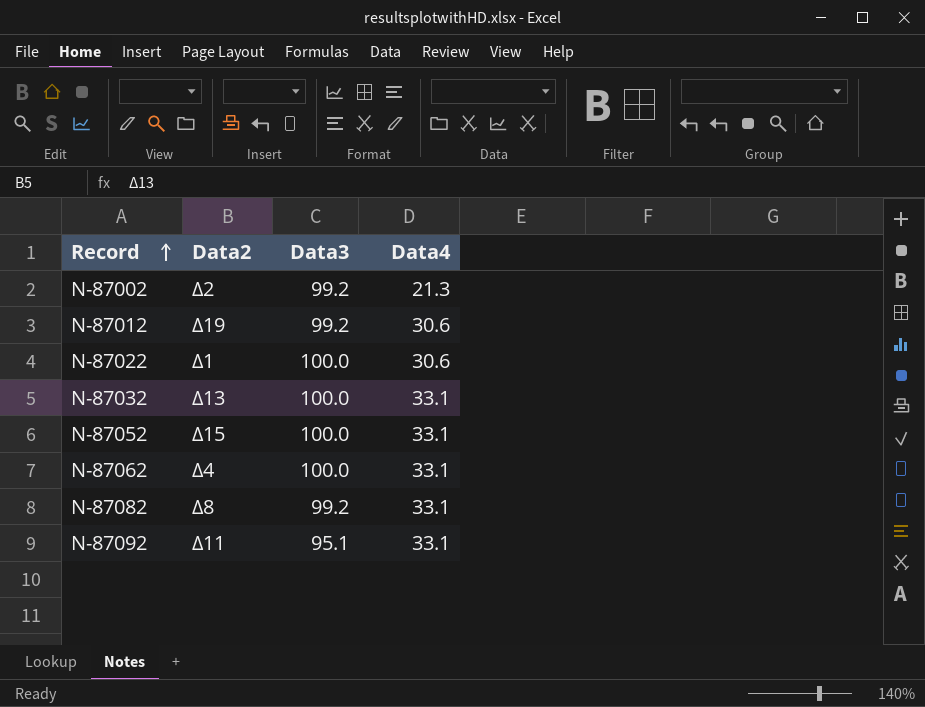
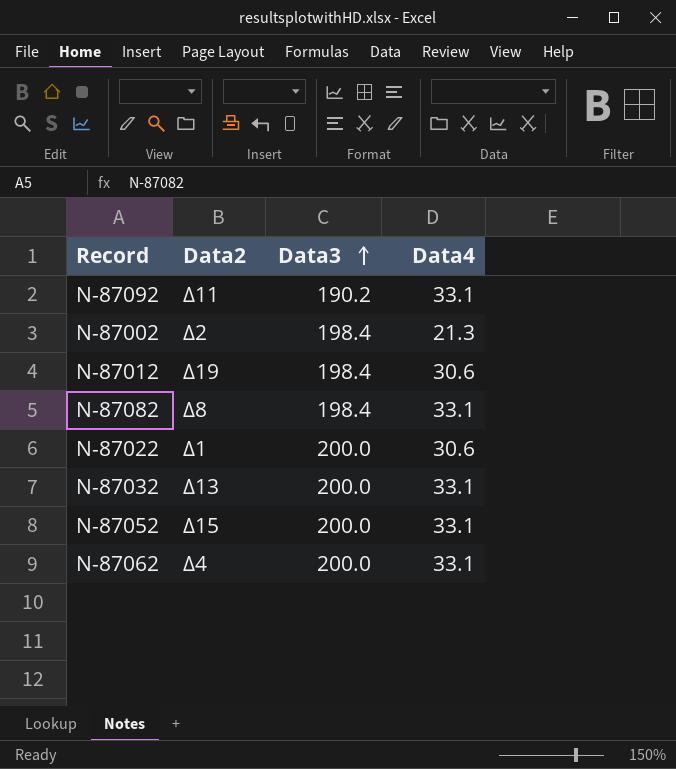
row order: Record ascending -> Data3 ascending
N-87092 | Data3: 95.1 -> 190.2
N-87002 | Data3: 99.2 -> 198.4
N-87012 | Data3: 99.2 -> 198.4
N-87082 | Data3: 99.2 -> 198.4
N-87022 | Data3: 100.0 -> 200.0
N-87032 | Data3: 100.0 -> 200.0
N-87052 | Data3: 100.0 -> 200.0
N-87062 | Data3: 100.0 -> 200.0

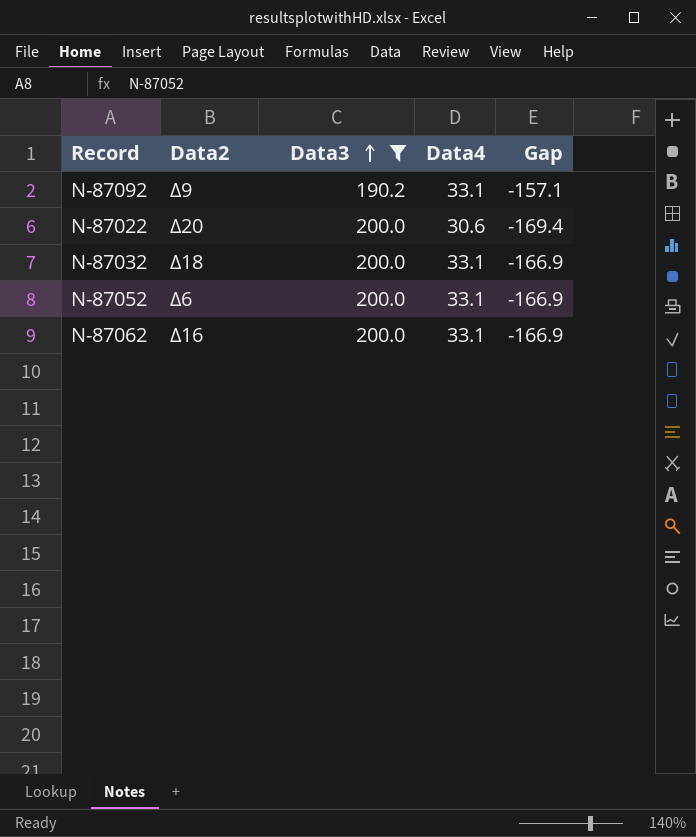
filter: none -> Data3 != 198.4
column Gap | formula: none -> [Data4] - [Data3]
N-87092 | Data2: Δ11 -> Δ9
N-87022 | Data2: Δ1 -> Δ20
N-87032 | Data2: Δ13 -> Δ18
N-87052 | Data2: Δ15 -> Δ6
N-87062 | Data2: Δ4 -> Δ16

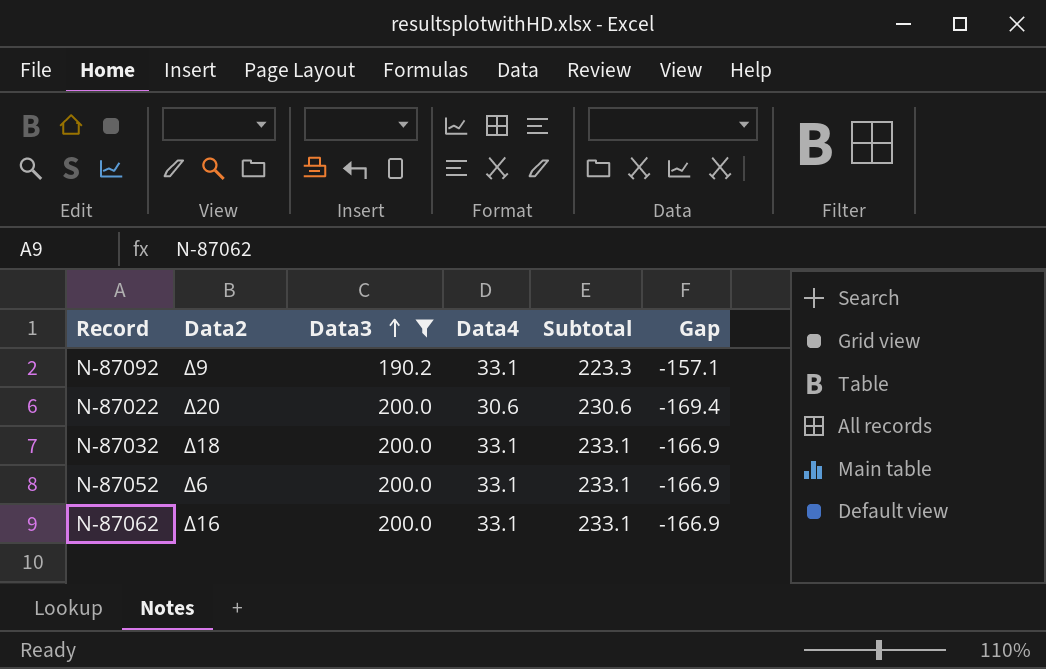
column Subtotal | formula: none -> [Data3] + [Data4]

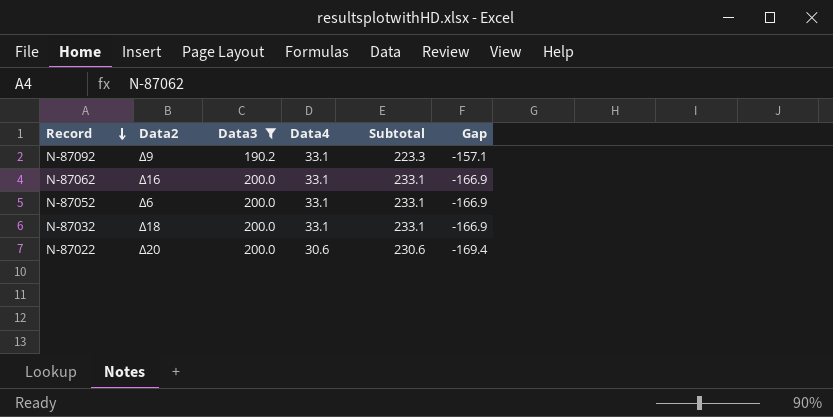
row order: Data3 ascending -> Record descending

